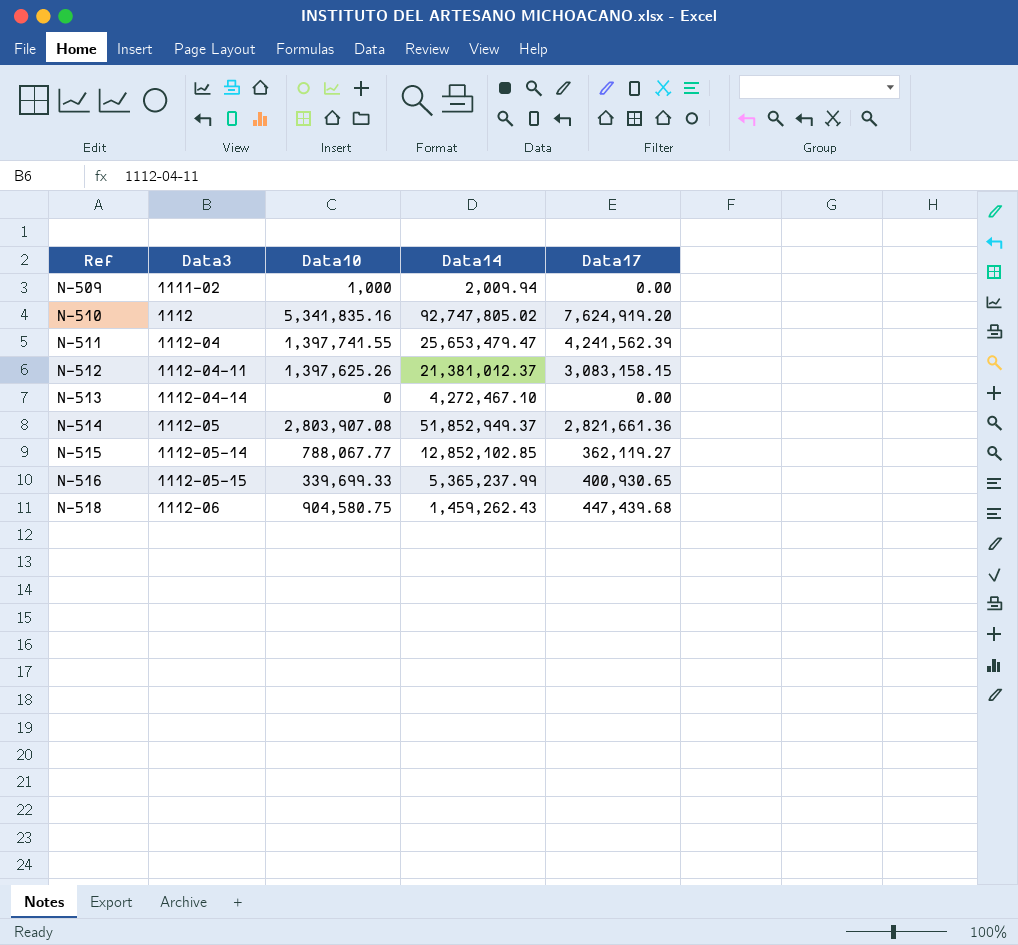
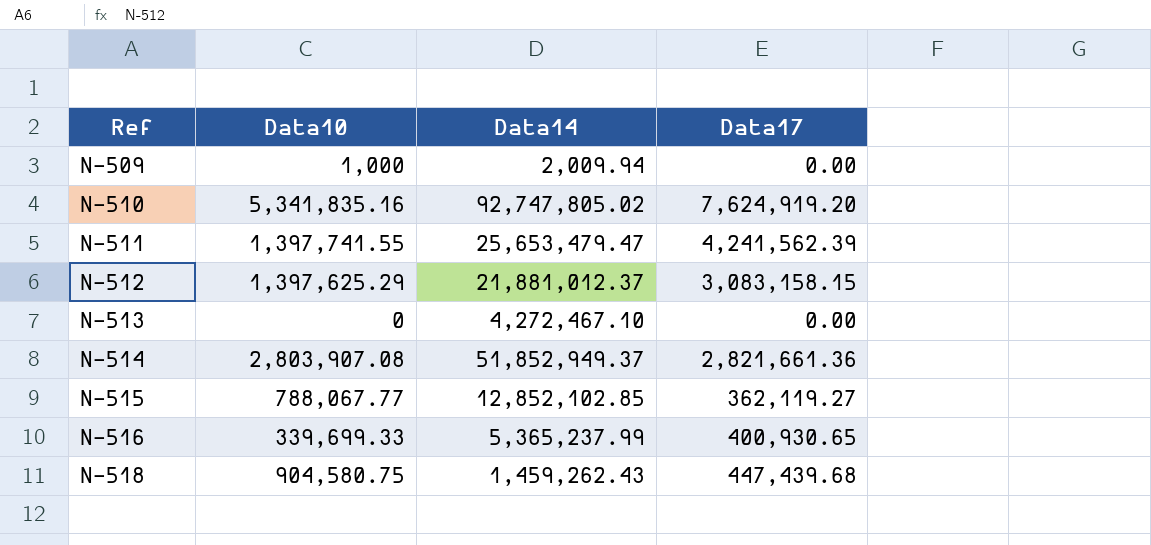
column Data3 | position: 2 -> none
N-512 | Data10: 1,397,625.26 -> 1,397,625.29
N-512 | Data14: 21,381,012.37 -> 21,881,012.37

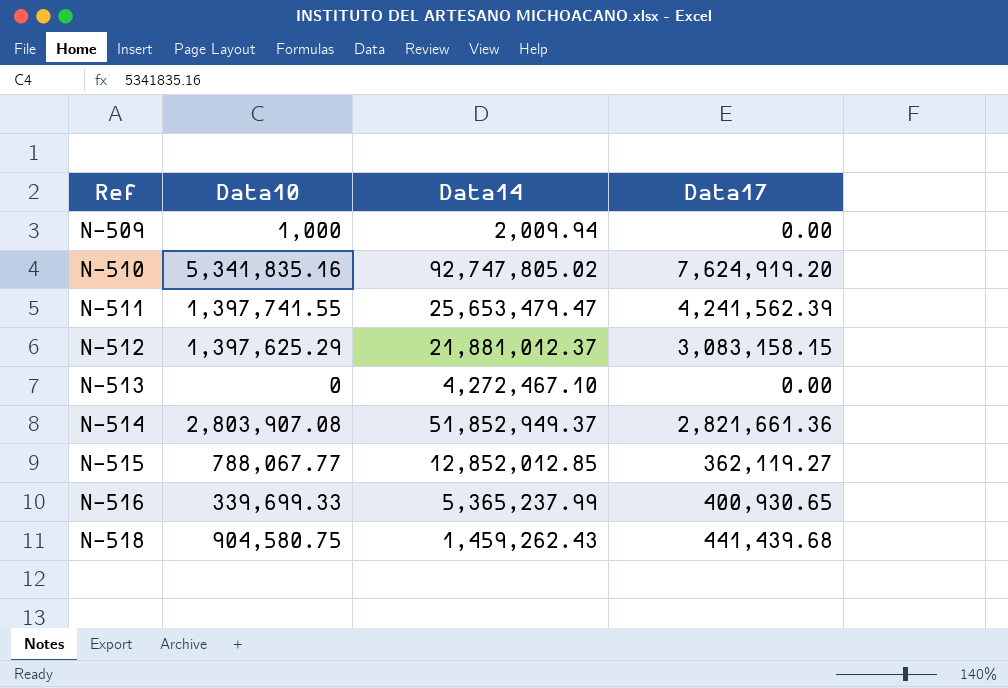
N-515 | Data14: 12,852,102.85 -> 12,852,012.85
N-518 | Data17: 447,439.68 -> 441,439.68

